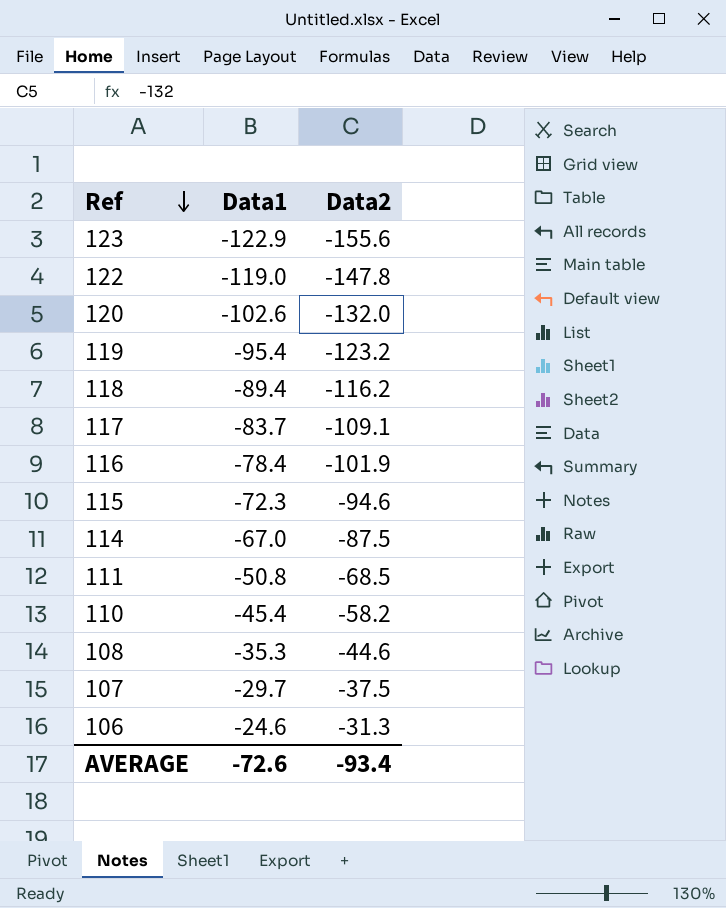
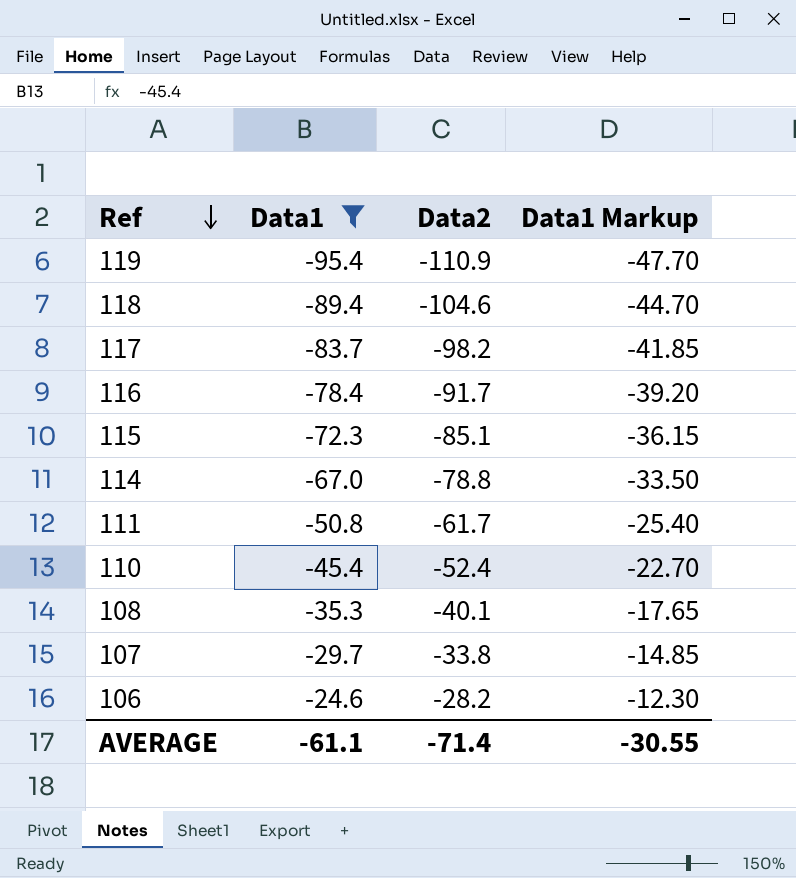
filter: none -> Data1 >= -95.4
column Data1 Markup | formula: none -> [Data1] * 0.5
119 | Data2: -123.2 -> -110.9
118 | Data2: -116.2 -> -104.6
117 | Data2: -109.1 -> -98.2
116 | Data2: -101.9 -> -91.7
115 | Data2: -94.6 -> -85.1
114 | Data2: -87.5 -> -78.8
111 | Data2: -68.5 -> -61.7
110 | Data2: -58.2 -> -52.4
108 | Data2: -44.6 -> -40.1
107 | Data2: -37.5 -> -33.8
106 | Data2: -31.3 -> -28.2
AVERAGE | Data1: -72.6 -> -61.1
AVERAGE | Data2: -93.4 -> -71.4

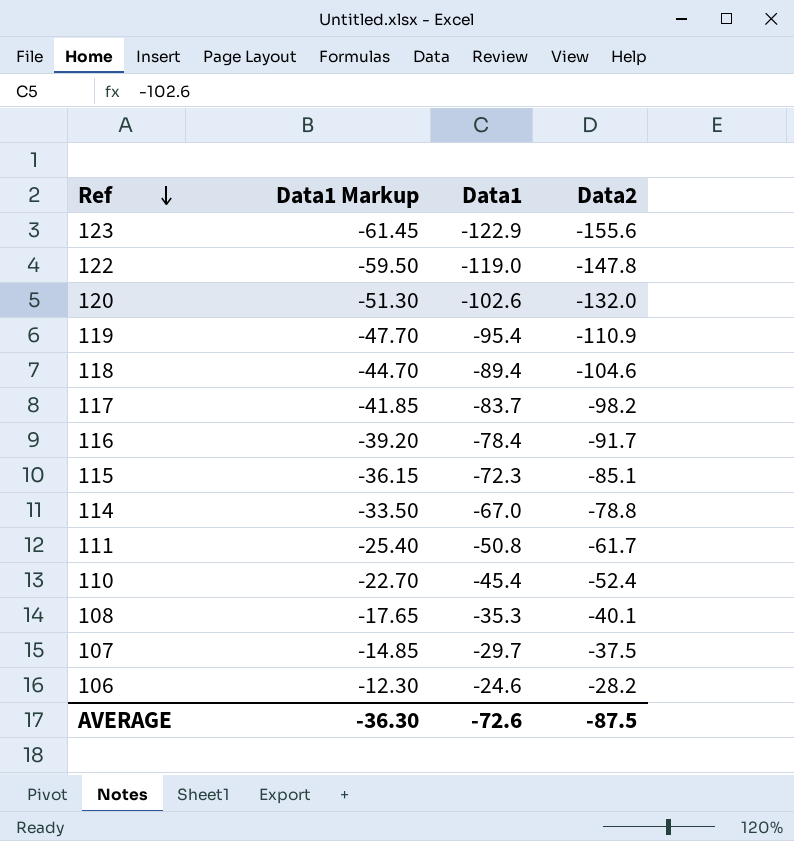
filter: Data1 >= -95.4 -> none
column Data1 Markup | position: 4 -> 2
107 | Data2: -33.8 -> -37.5
AVERAGE | Data1 Markup: -30.55 -> -36.30
AVERAGE | Data1: -61.1 -> -72.6
AVERAGE | Data2: -71.4 -> -87.5

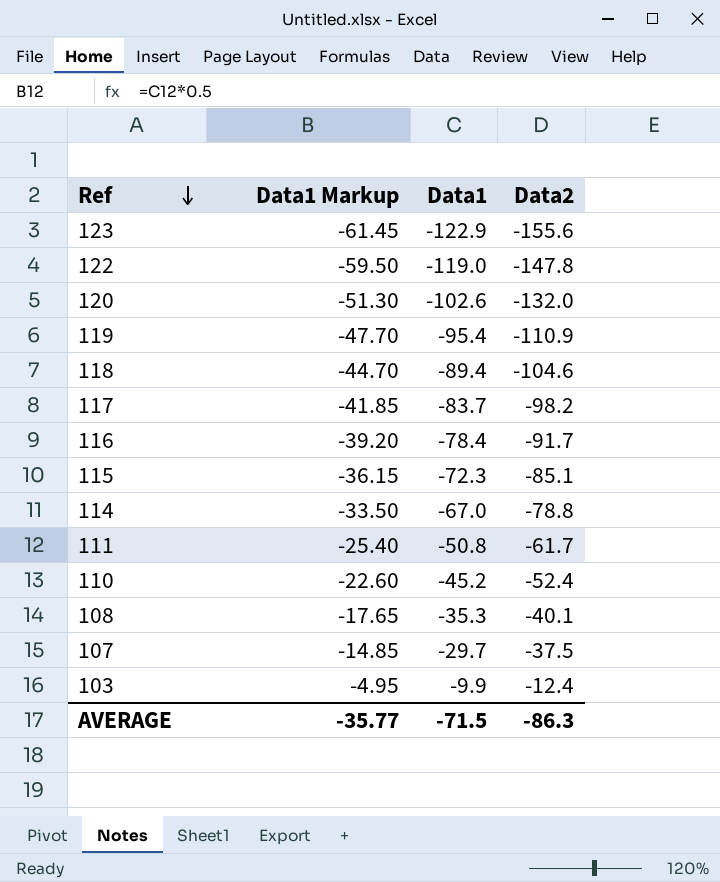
row 106: -12.30 | -24.6 | -28.2 -> none
110 | Data1 Markup: -22.70 -> -22.60
110 | Data1: -45.4 -> -45.2
row 103: none -> -4.95 | -9.9 | -12.4
AVERAGE | Data1 Markup: -36.30 -> -35.77
AVERAGE | Data1: -72.6 -> -71.5
AVERAGE | Data2: -87.5 -> -86.3

